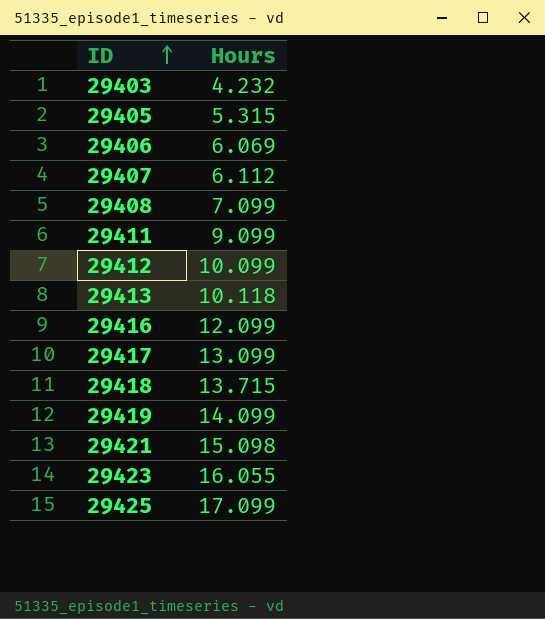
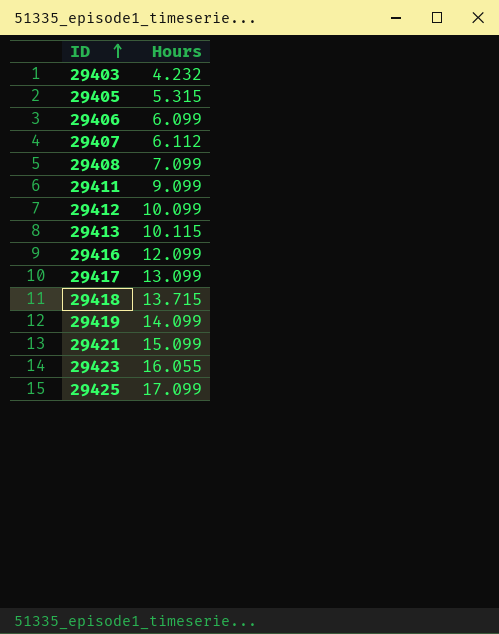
29406 | Hours: 6.069 -> 6.099
29413 | Hours: 10.118 -> 10.115
29421 | Hours: 15.098 -> 15.099

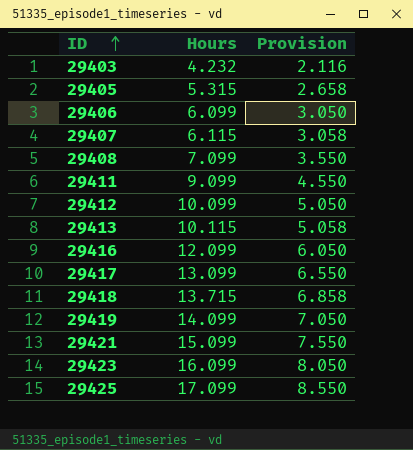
column Provision | formula: none -> [Hours] * 0.5
29407 | Hours: 6.112 -> 6.115
29423 | Hours: 16.055 -> 16.099

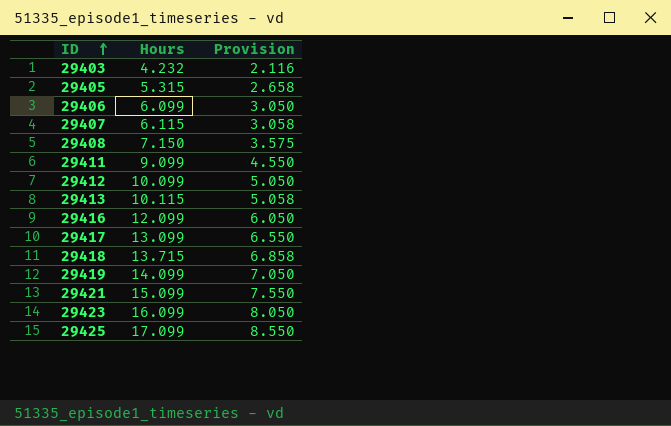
29408 | Hours: 7.099 -> 7.150
29408 | Provision: 3.550 -> 3.575

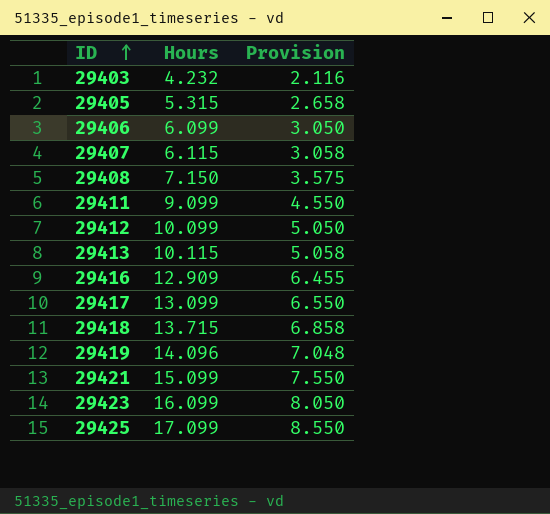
29416 | Hours: 12.099 -> 12.909
29416 | Provision: 6.050 -> 6.455
29419 | Hours: 14.099 -> 14.096
29419 | Provision: 7.050 -> 7.048

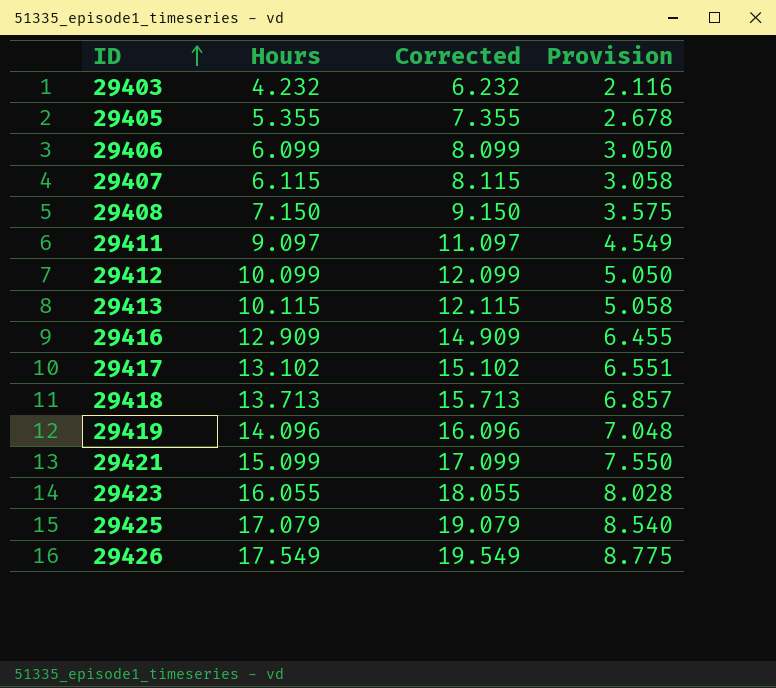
column Corrected | formula: none -> [Hours] + 2
29405 | Hours: 5.315 -> 5.355
29405 | Provision: 2.658 -> 2.678
29411 | Hours: 9.099 -> 9.097
29411 | Provision: 4.550 -> 4.549
29417 | Hours: 13.099 -> 13.102
29417 | Provision: 6.550 -> 6.551
29418 | Hours: 13.715 -> 13.713
29418 | Provision: 6.858 -> 6.857
29423 | Hours: 16.099 -> 16.055
29423 | Provision: 8.050 -> 8.028
29425 | Hours: 17.099 -> 17.079
29425 | Provision: 8.550 -> 8.540
row 29426: none -> 17.549 | 19.549 | 8.775

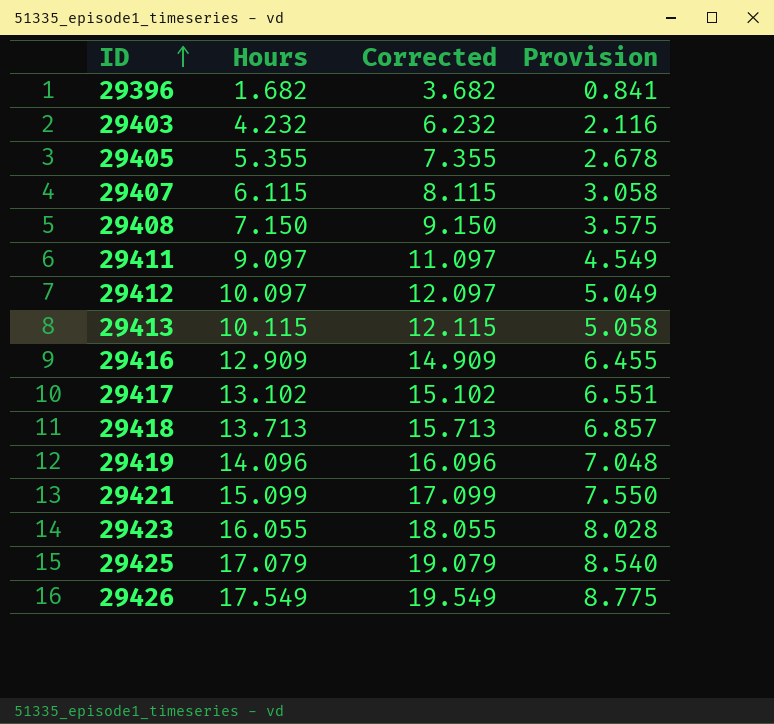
row 29406: 6.099 | 8.099 | 3.050 -> none
row 29396: none -> 1.682 | 3.682 | 0.841
29412 | Hours: 10.099 -> 10.097
29412 | Corrected: 12.099 -> 12.097
29412 | Provision: 5.050 -> 5.049

